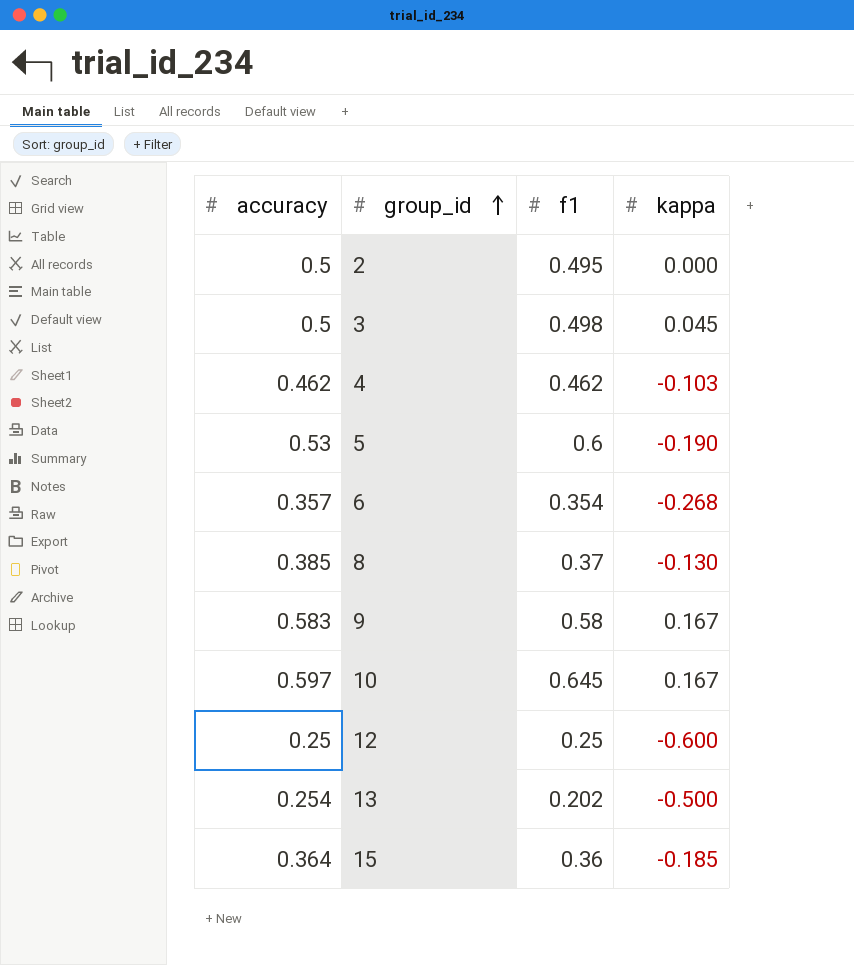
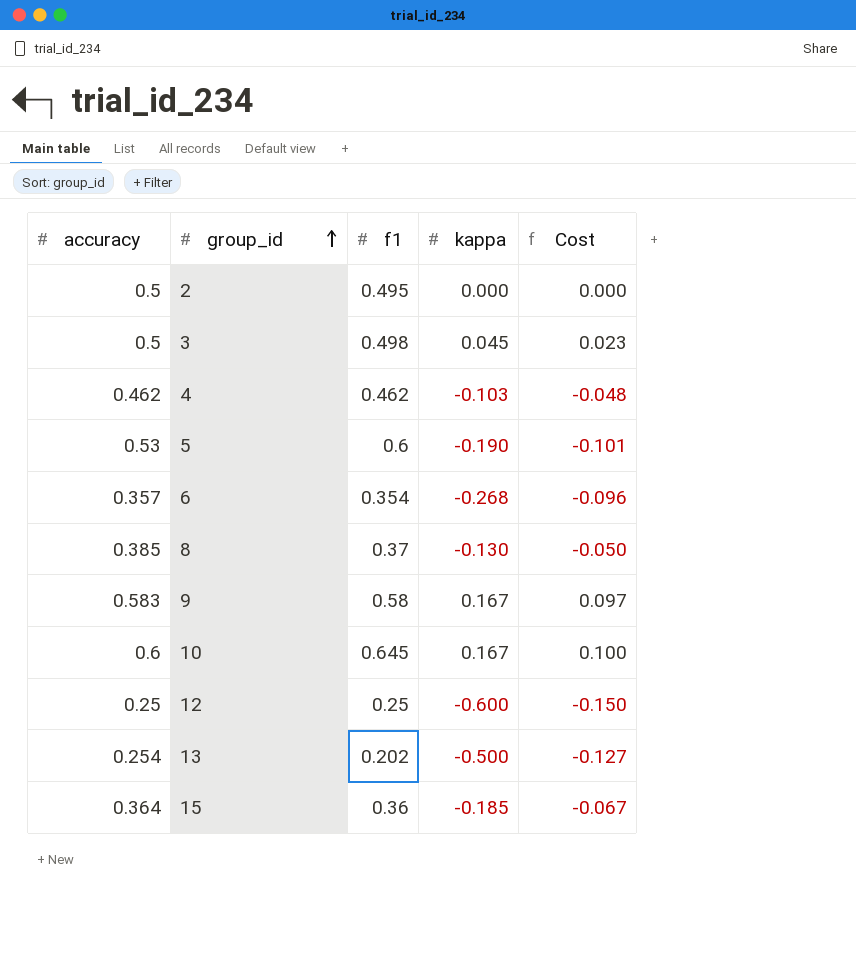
column Cost | formula: none -> [accuracy] * [kappa]
10 | accuracy: 0.597 -> 0.6

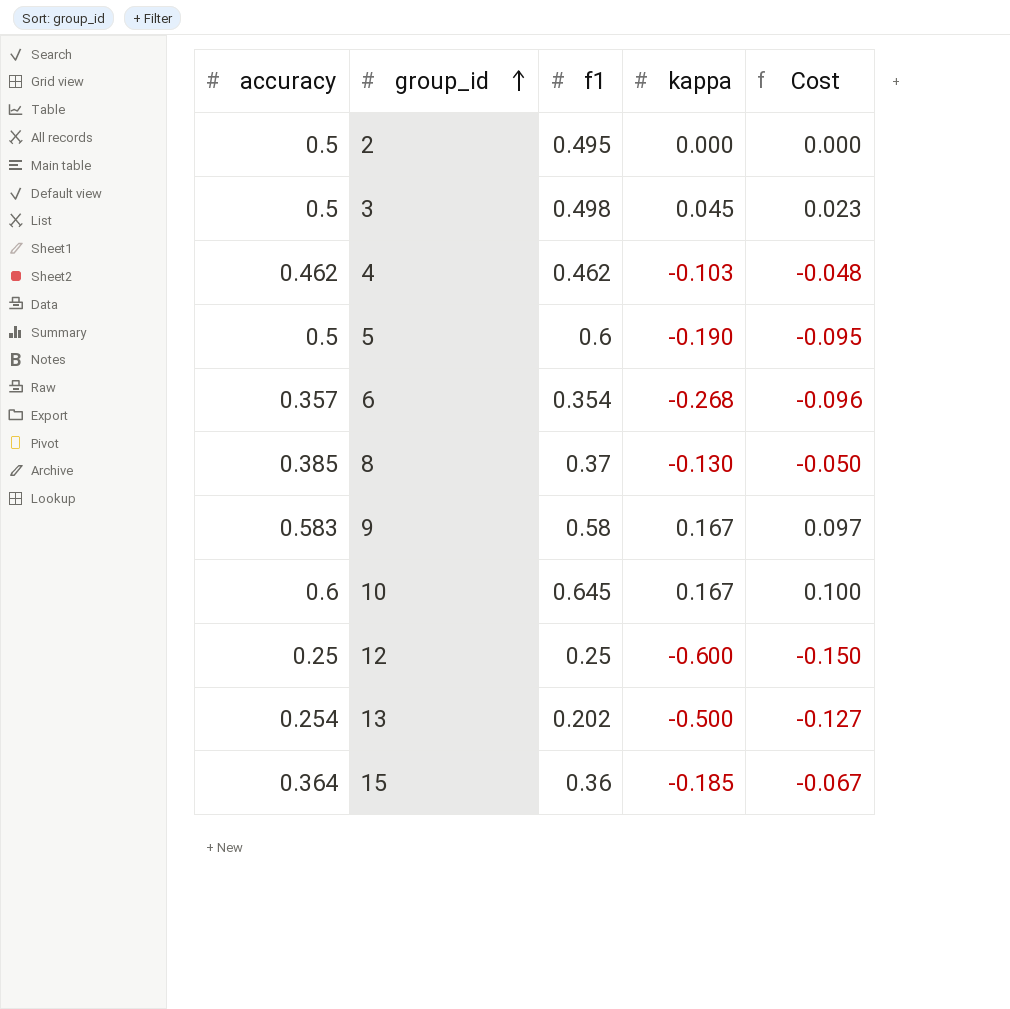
5 | accuracy: 0.53 -> 0.5
5 | Cost: -0.101 -> -0.095

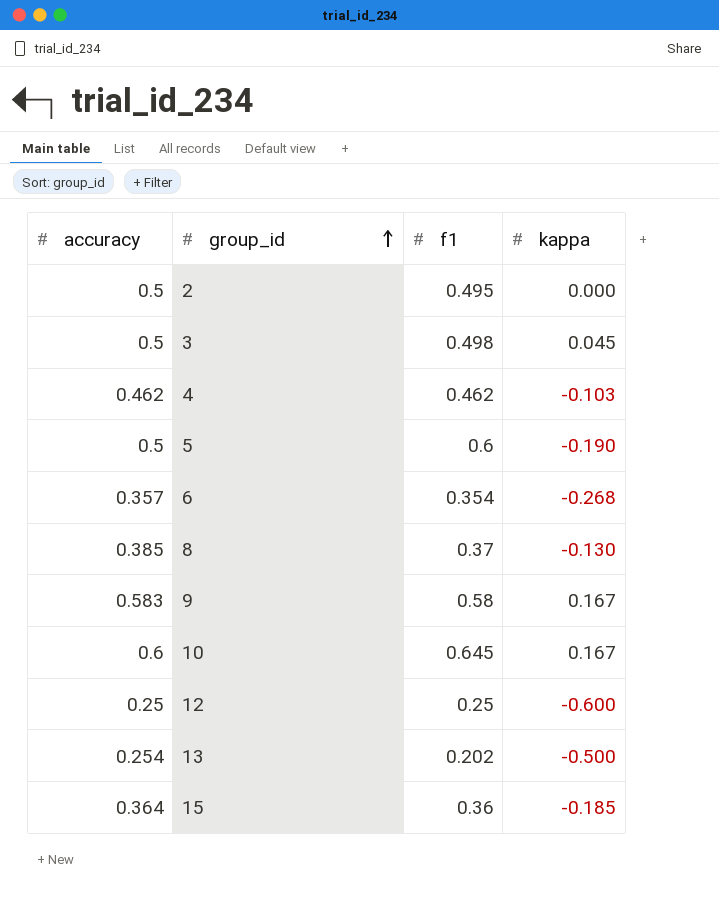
column Cost | formula: [accuracy] * [kappa] -> none

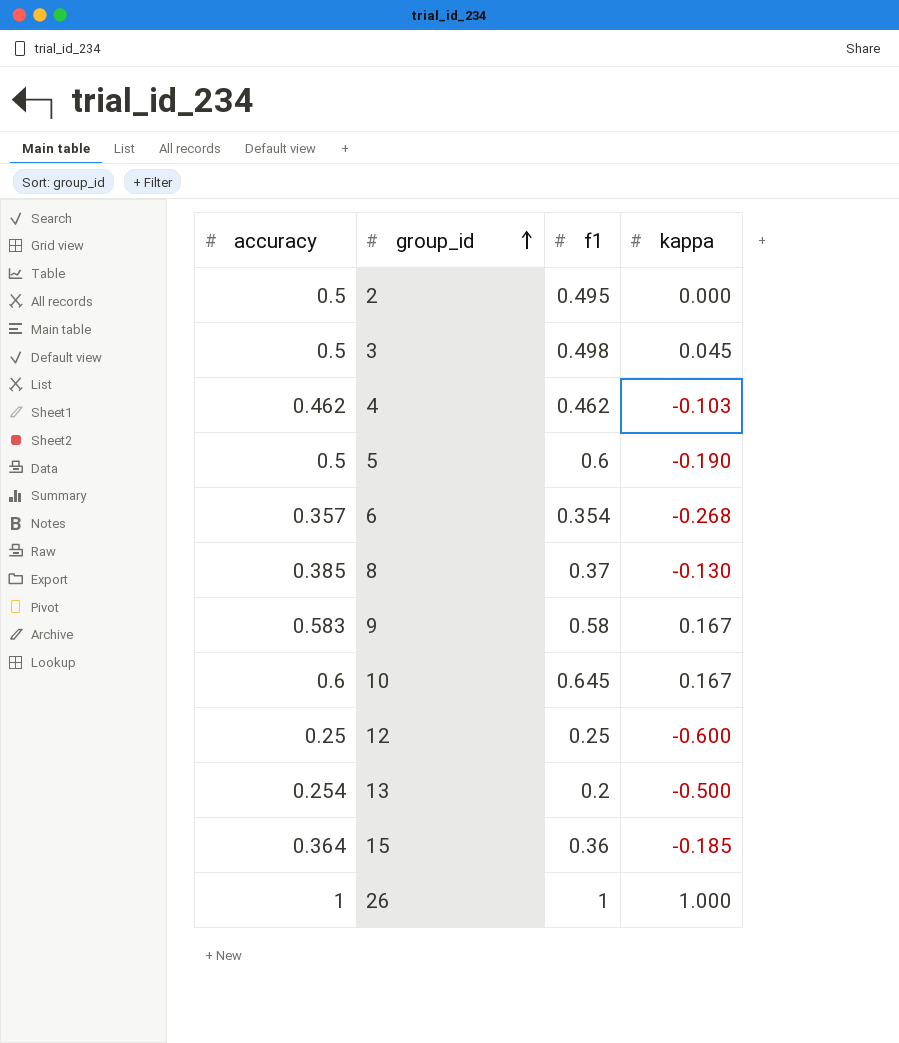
13 | f1: 0.202 -> 0.2
row 26: none -> 1 | 1 | 1.000

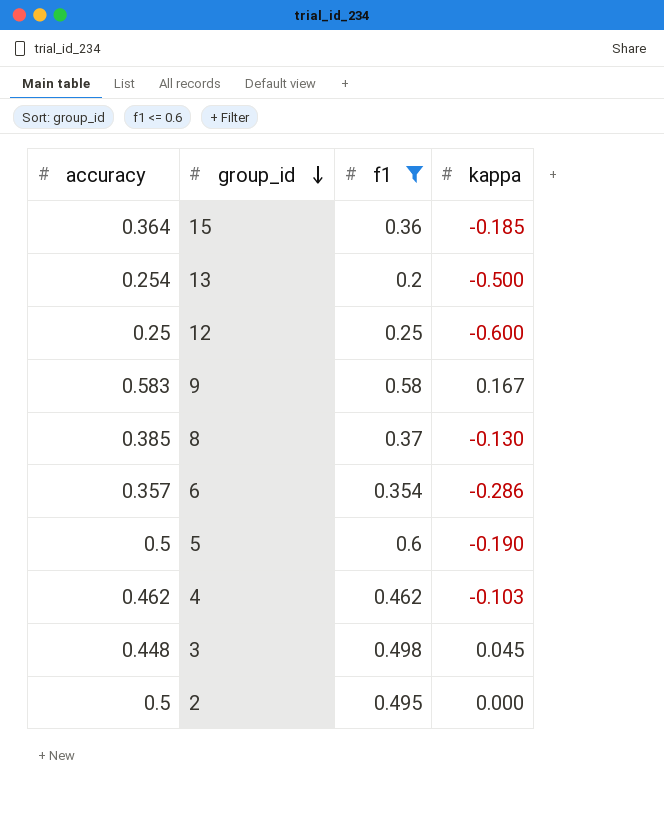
filter: none -> f1 <= 0.6
row order: group_id ascending -> group_id descending
6 | kappa: -0.268 -> -0.286
3 | accuracy: 0.5 -> 0.448

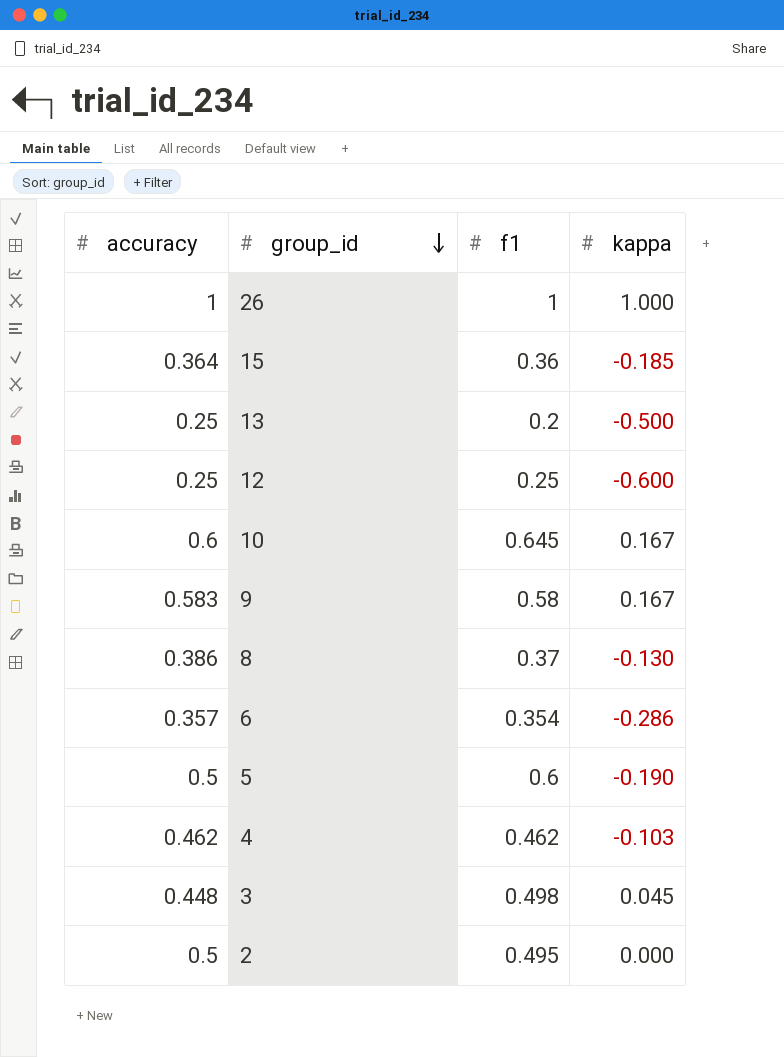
filter: f1 <= 0.6 -> none
13 | accuracy: 0.254 -> 0.25
8 | accuracy: 0.385 -> 0.386

